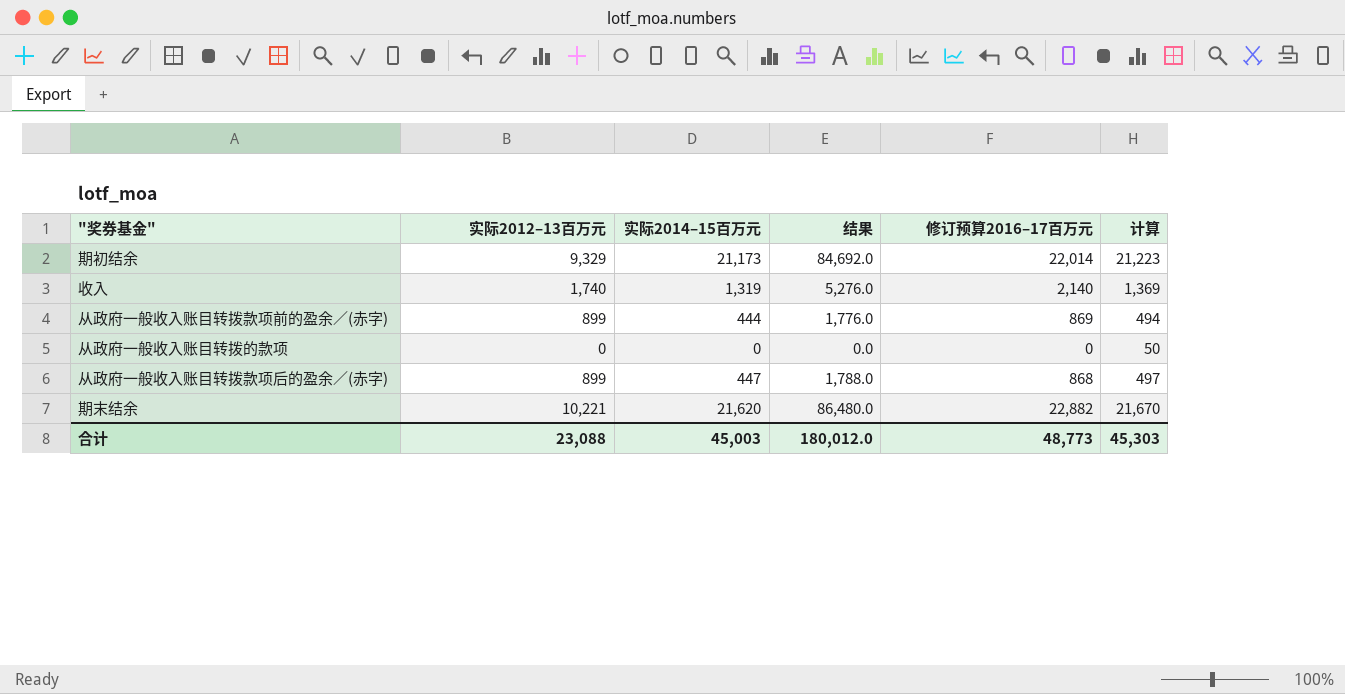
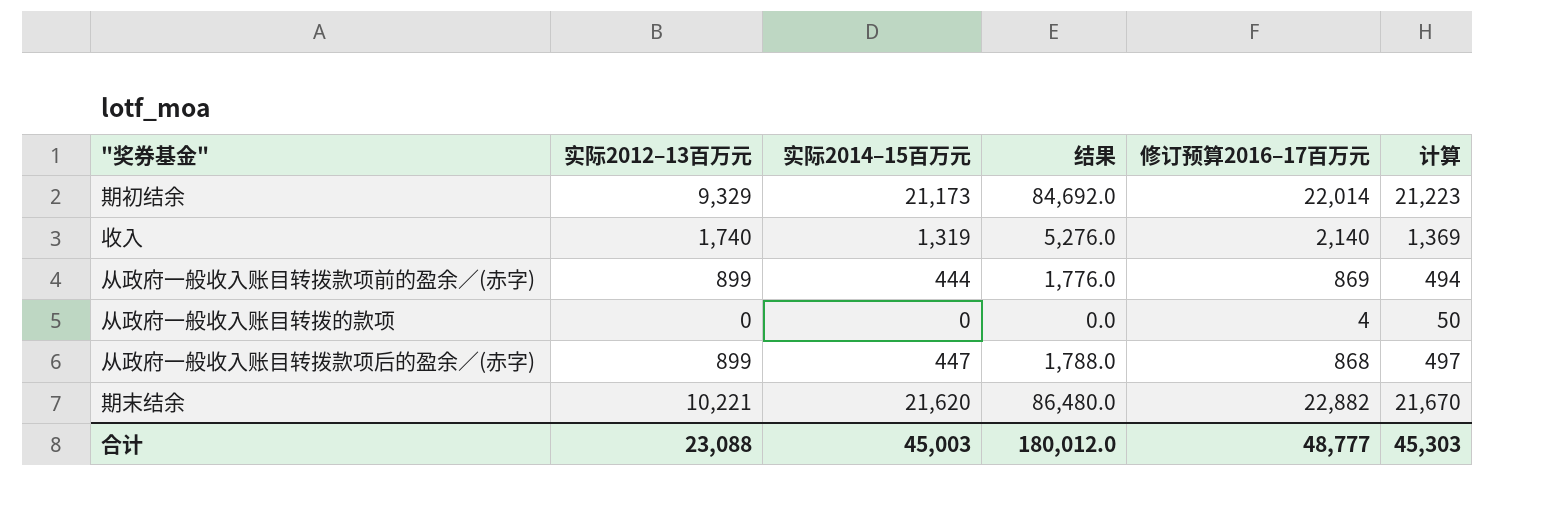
从政府一般收入账目转拨的款项 | 修订预算2016–17百万元: 0 -> 4
合计 | 修订预算2016–17百万元: 48,773 -> 48,777

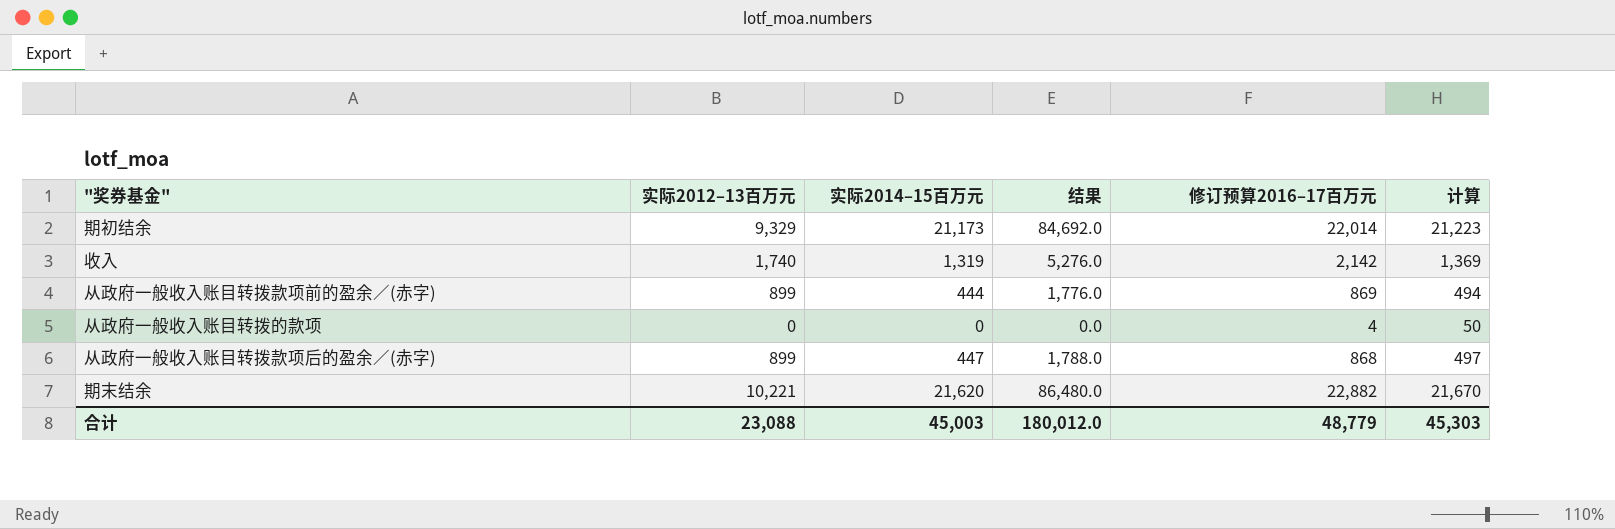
收入 | 修订预算2016–17百万元: 2,140 -> 2,142
合计 | 修订预算2016–17百万元: 48,777 -> 48,779

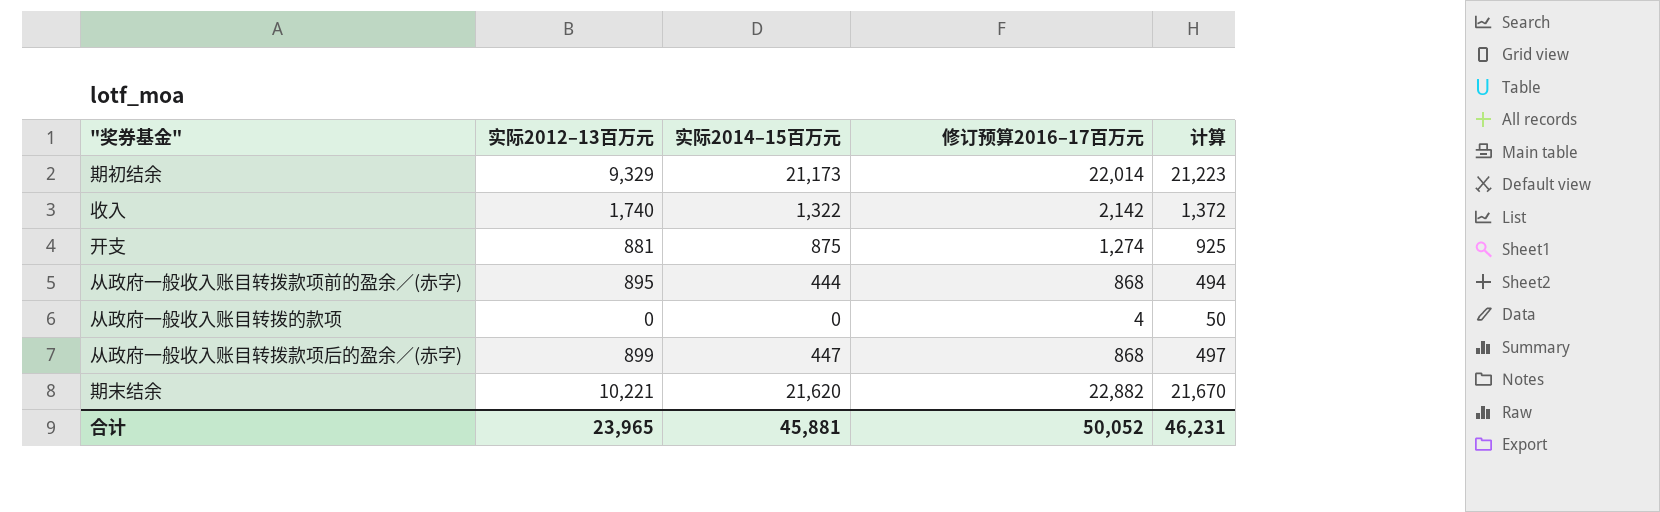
column 结果 | formula: [实际2014–15百万元] * 4 -> none
收入 | 实际2014–15百万元: 1,319 -> 1,322
收入 | 计算: 1,369 -> 1,372
row 开支: none -> 881 | 875 | 1,274 | 925
从政府一般收入账目转拨款项前的盈余／(赤字) | 实际2012–13百万元: 899 -> 895
从政府一般收入账目转拨款项前的盈余／(赤字) | 修订预算2016–17百万元: 869 -> 868
合计 | 实际2012–13百万元: 23,088 -> 23,965
合计 | 实际2014–15百万元: 45,003 -> 45,881
合计 | 修订预算2016–17百万元: 48,779 -> 50,052
合计 | 计算: 45,303 -> 46,231

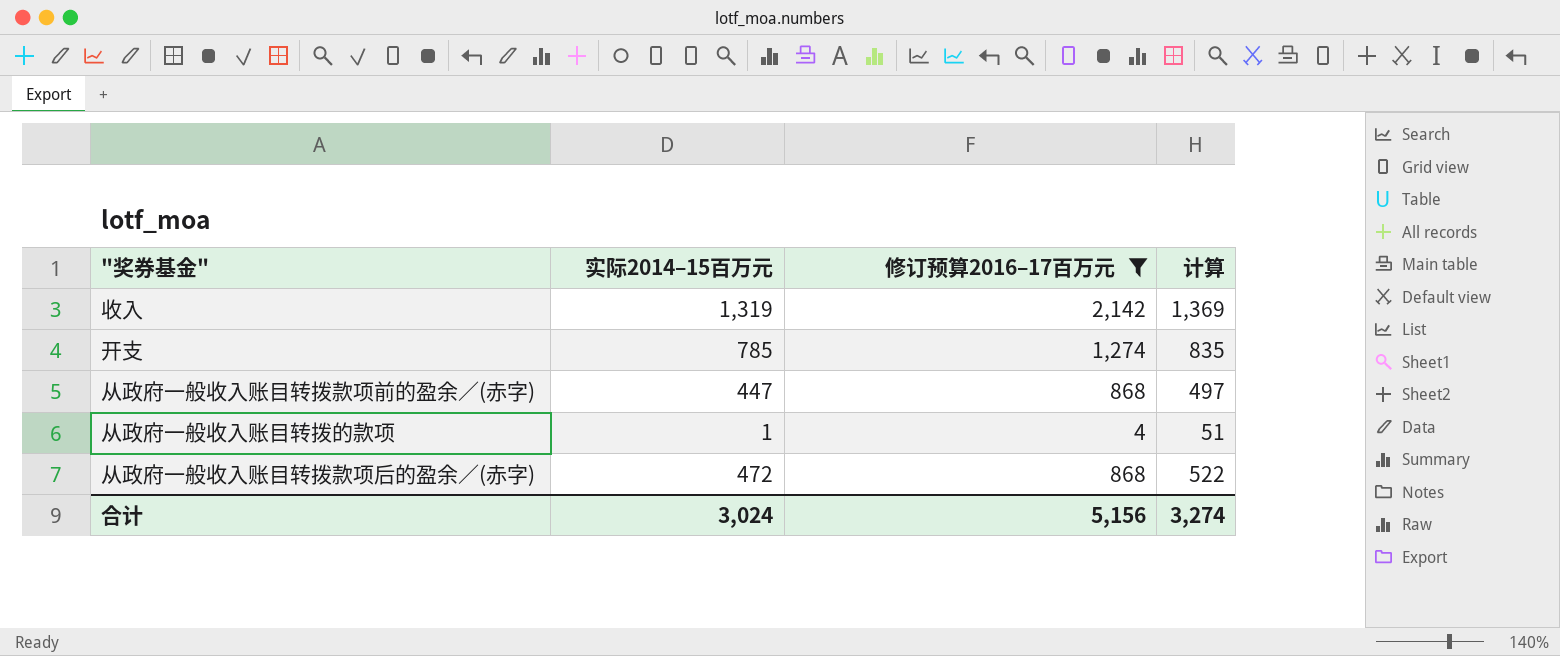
filter: none -> 修订预算2016–17百万元 <= 2,142
column 实际2012–13百万元 | position: 2 -> none
收入 | 实际2014–15百万元: 1,322 -> 1,319
收入 | 计算: 1,372 -> 1,369
开支 | 实际2014–15百万元: 875 -> 785
开支 | 计算: 925 -> 835
从政府一般收入账目转拨款项前的盈余／(赤字) | 实际2014–15百万元: 444 -> 447
从政府一般收入账目转拨款项前的盈余／(赤字) | 计算: 494 -> 497
从政府一般收入账目转拨的款项 | 实际2014–15百万元: 0 -> 1
从政府一般收入账目转拨的款项 | 计算: 50 -> 51
从政府一般收入账目转拨款项后的盈余／(赤字) | 实际2014–15百万元: 447 -> 472
从政府一般收入账目转拨款项后的盈余／(赤字) | 计算: 497 -> 522
合计 | 实际2014–15百万元: 45,881 -> 3,024
合计 | 修订预算2016–17百万元: 50,052 -> 5,156
合计 | 计算: 46,231 -> 3,274

